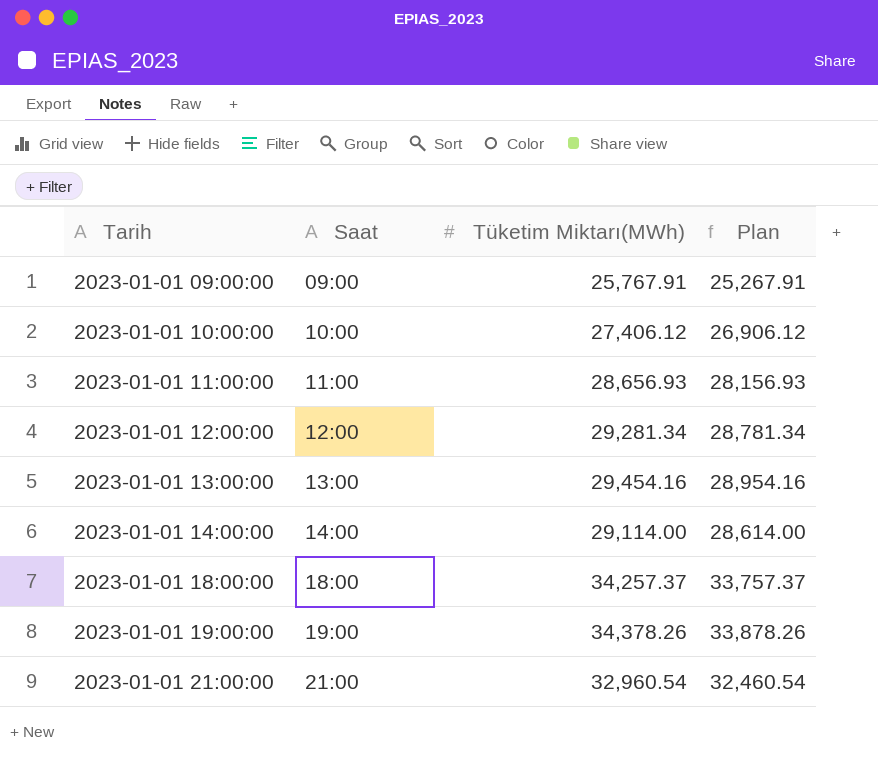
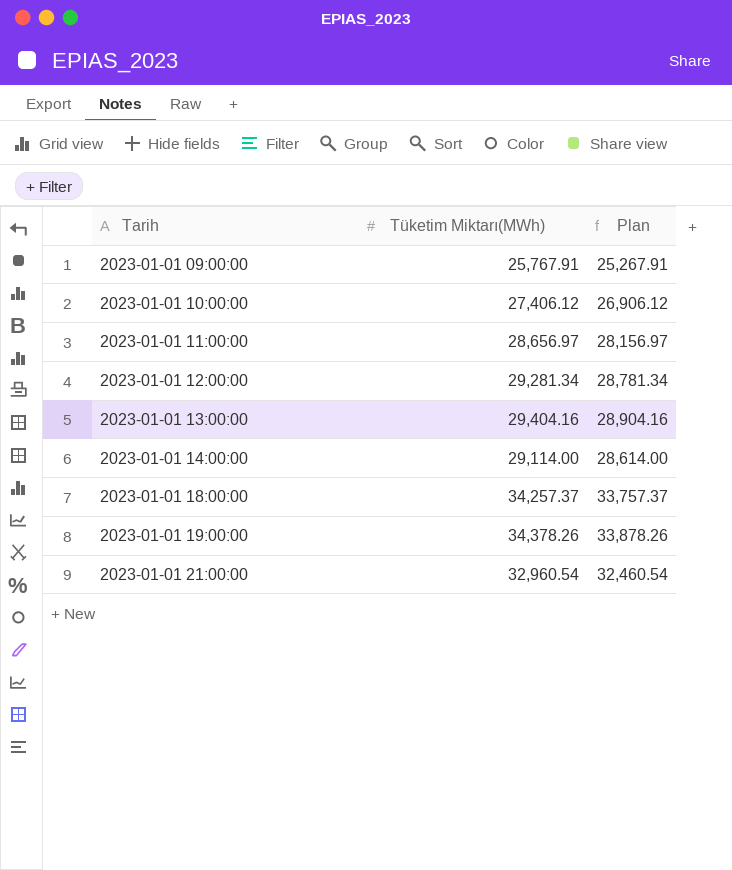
column Saat | position: 2 -> none
2023-01-01 11:00:00 | Tüketim Miktarı(MWh): 28,656.93 -> 28,656.97
2023-01-01 11:00:00 | Plan: 28,156.93 -> 28,156.97
2023-01-01 13:00:00 | Tüketim Miktarı(MWh): 29,454.16 -> 29,404.16
2023-01-01 13:00:00 | Plan: 28,954.16 -> 28,904.16

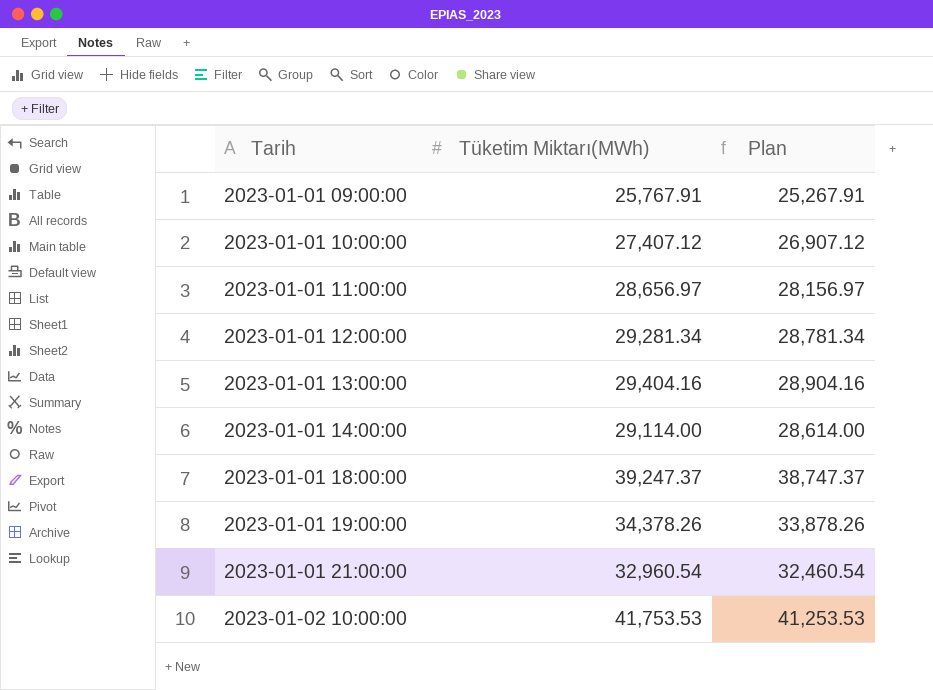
2023-01-01 10:00:00 | Tüketim Miktarı(MWh): 27,406.12 -> 27,407.12
2023-01-01 10:00:00 | Plan: 26,906.12 -> 26,907.12
2023-01-01 18:00:00 | Tüketim Miktarı(MWh): 34,257.37 -> 39,247.37
2023-01-01 18:00:00 | Plan: 33,757.37 -> 38,747.37
row 2023-01-02 10:00:00: none -> 41,753.53 | 41,253.53

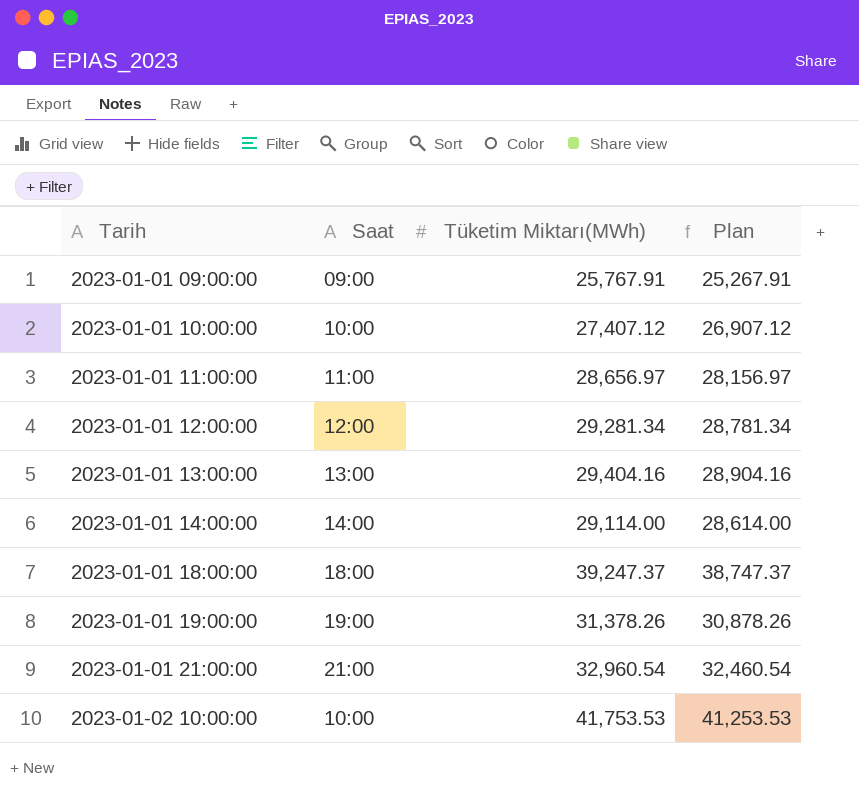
column Saat | position: none -> 2
2023-01-01 19:00:00 | Tüketim Miktarı(MWh): 34,378.26 -> 31,378.26
2023-01-01 19:00:00 | Plan: 33,878.26 -> 30,878.26

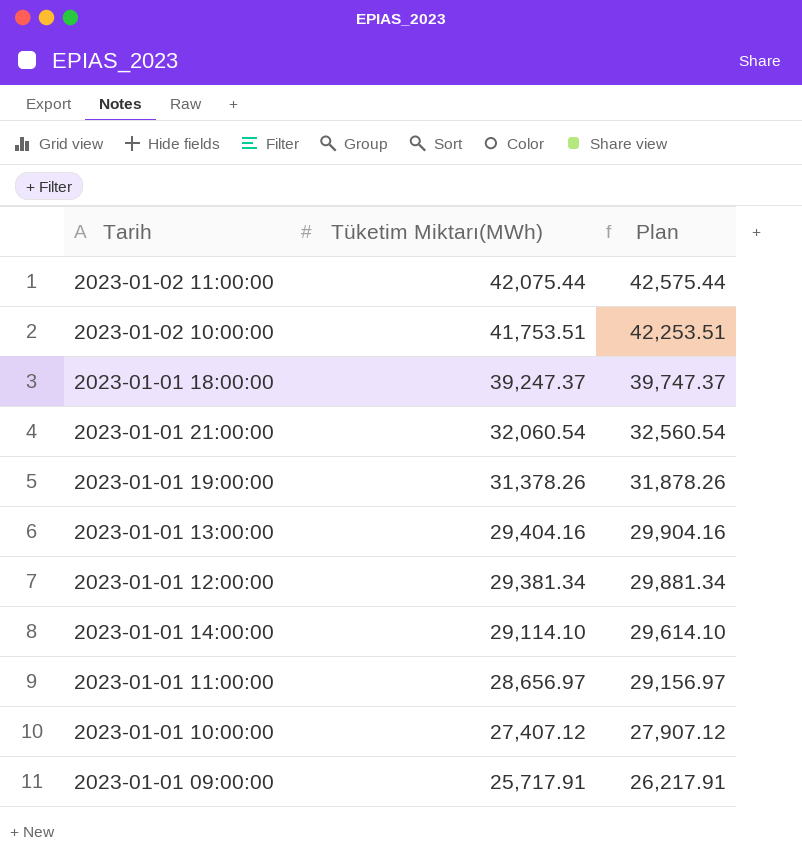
row order: Tarih ascending -> Tüketim Miktarı(MWh) descending
column Saat | position: 2 -> none
column Plan | formula: [Tüketim Miktarı(MWh)] - 500 -> [Tüketim Miktarı(MWh)] + 500
row 2023-01-02 11:00:00: none -> 42,075.44 | 42,575.44
2023-01-02 10:00:00 | Tüketim Miktarı(MWh): 41,753.53 -> 41,753.51
2023-01-01 21:00:00 | Tüketim Miktarı(MWh): 32,960.54 -> 32,060.54
2023-01-01 12:00:00 | Tüketim Miktarı(MWh): 29,281.34 -> 29,381.34
2023-01-01 14:00:00 | Tüketim Miktarı(MWh): 29,114.00 -> 29,114.10
2023-01-01 09:00:00 | Tüketim Miktarı(MWh): 25,767.91 -> 25,717.91

